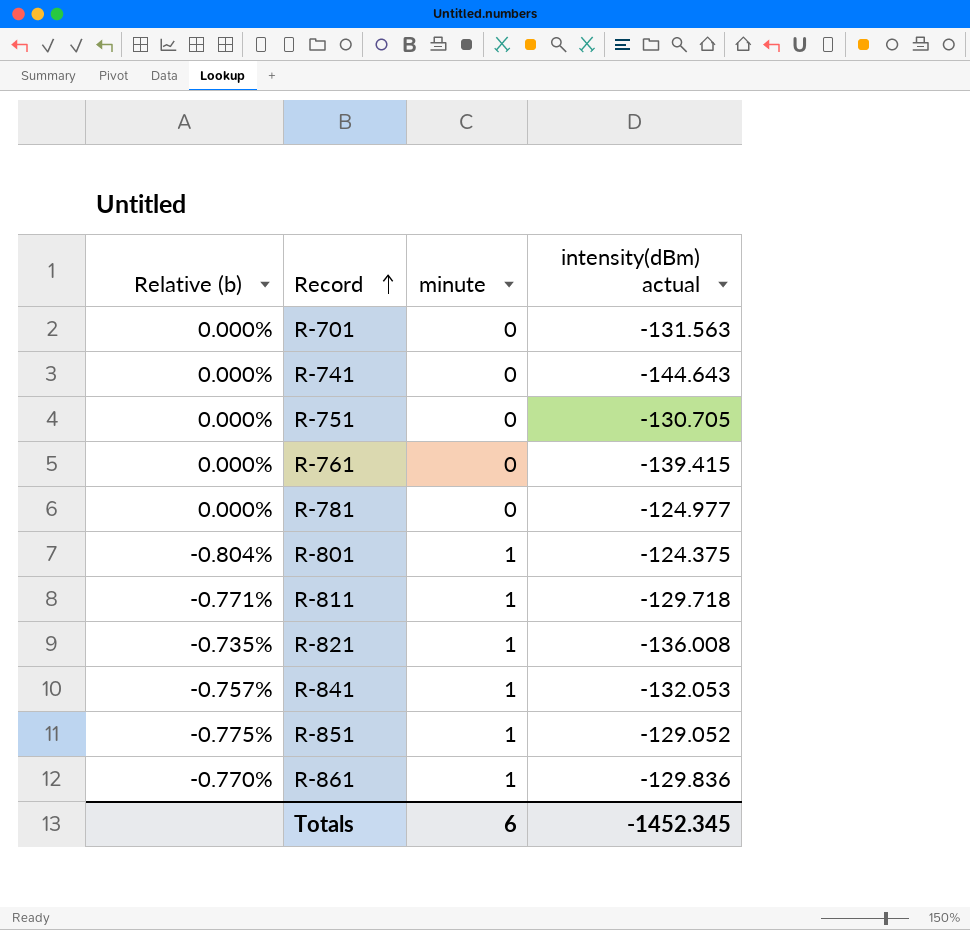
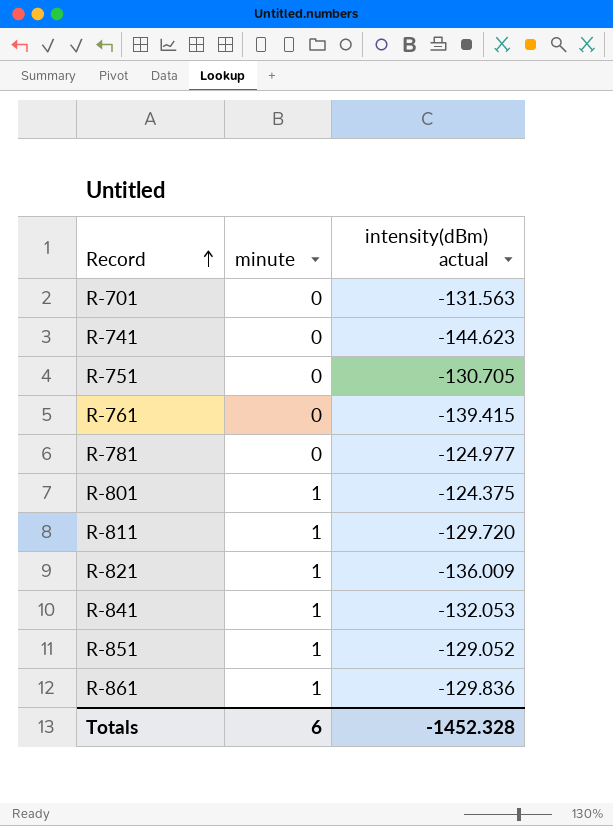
column Relative (b) | formula: [minute] / [intensity(dBm) actual] -> none
R-741 | intensity(dBm) actual: -144.643 -> -144.623
R-811 | intensity(dBm) actual: -129.718 -> -129.720
R-821 | intensity(dBm) actual: -136.008 -> -136.009
Totals | intensity(dBm) actual: -1452.345 -> -1452.328

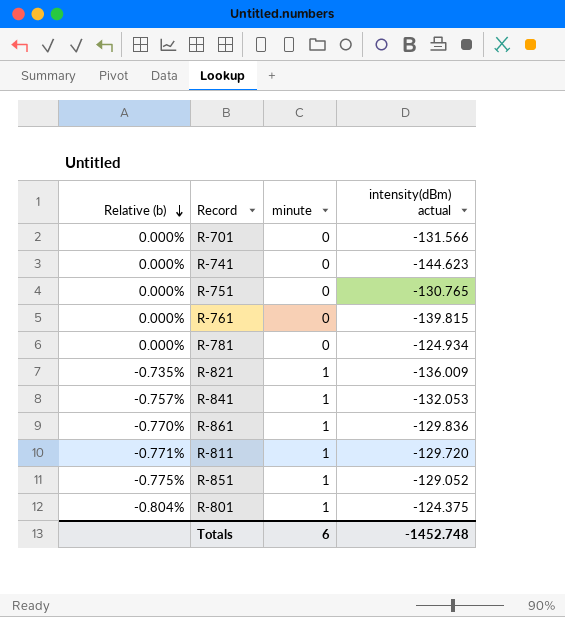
row order: Record ascending -> Relative (b) descending
column Relative (b) | formula: none -> [minute] / [intensity(dBm) actual]
R-701 | intensity(dBm) actual: -131.563 -> -131.566
R-751 | intensity(dBm) actual: -130.705 -> -130.765
R-761 | intensity(dBm) actual: -139.415 -> -139.815
R-781 | intensity(dBm) actual: -124.977 -> -124.934
Totals | intensity(dBm) actual: -1452.328 -> -1452.748

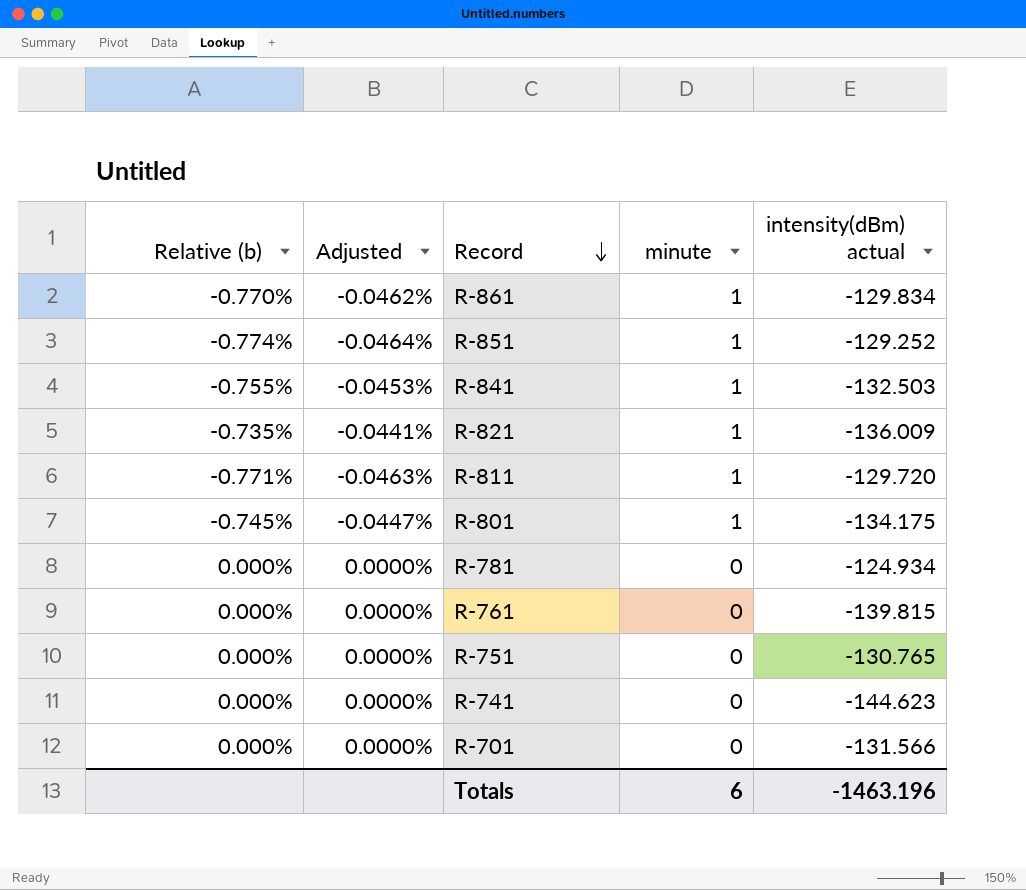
row order: Relative (b) descending -> Record descending
column Adjusted | formula: none -> [Relative (b)] * 0.06
R-861 | intensity(dBm) actual: -129.836 -> -129.834
R-851 | Relative (b): -0.775% -> -0.774%
R-851 | intensity(dBm) actual: -129.052 -> -129.252
R-841 | Relative (b): -0.757% -> -0.755%
R-841 | intensity(dBm) actual: -132.053 -> -132.503
R-801 | Relative (b): -0.804% -> -0.745%
R-801 | intensity(dBm) actual: -124.375 -> -134.175
Totals | intensity(dBm) actual: -1452.748 -> -1463.196

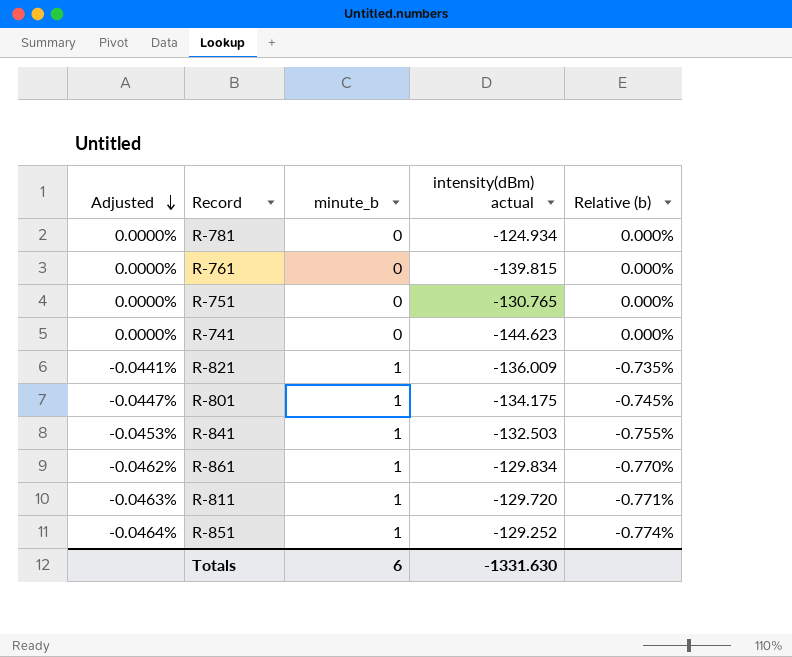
row order: Record descending -> Adjusted descending
column name: minute -> minute_b
column Relative (b) | position: 1 -> 5
row R-701: 0.000% | 0.0000% | 0 | -131.566 -> none
Totals | intensity(dBm) actual: -1463.196 -> -1331.630

